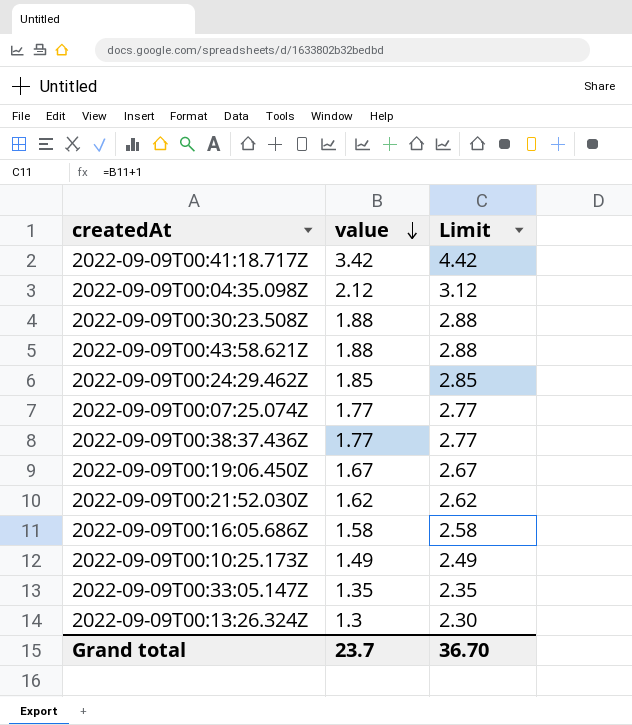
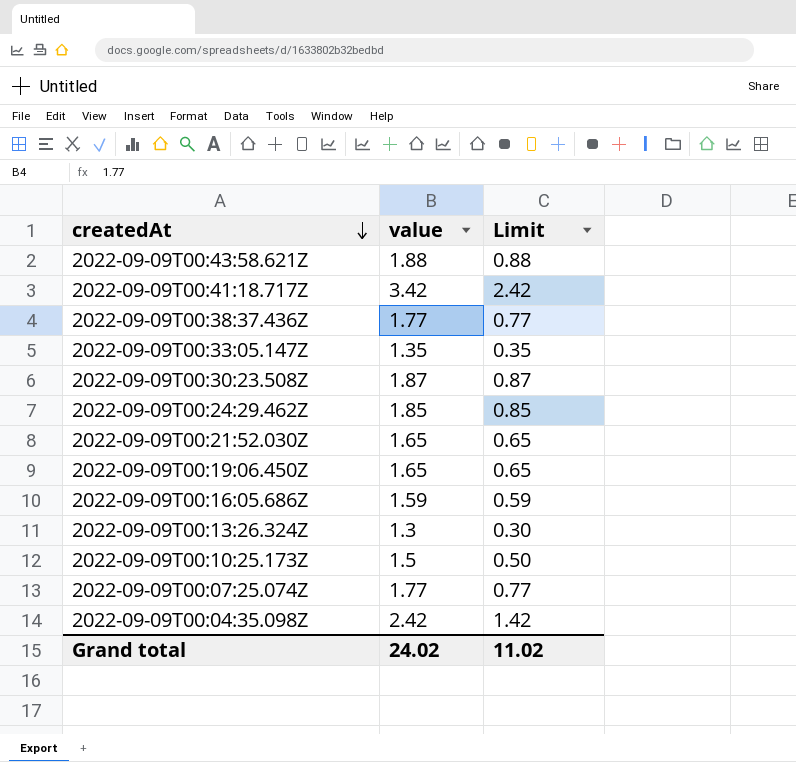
row order: value descending -> createdAt descending
column Limit | formula: [value] + 1 -> [value] - 1
2022-09-09T00:30:23.508Z | value: 1.88 -> 1.87
2022-09-09T00:21:52.030Z | value: 1.62 -> 1.65
2022-09-09T00:19:06.450Z | value: 1.67 -> 1.65
2022-09-09T00:16:05.686Z | value: 1.58 -> 1.59
2022-09-09T00:10:25.173Z | value: 1.49 -> 1.5
2022-09-09T00:04:35.098Z | value: 2.12 -> 2.42
Grand total | value: 23.7 -> 24.02
Grand total | Limit: 36.70 -> 11.02

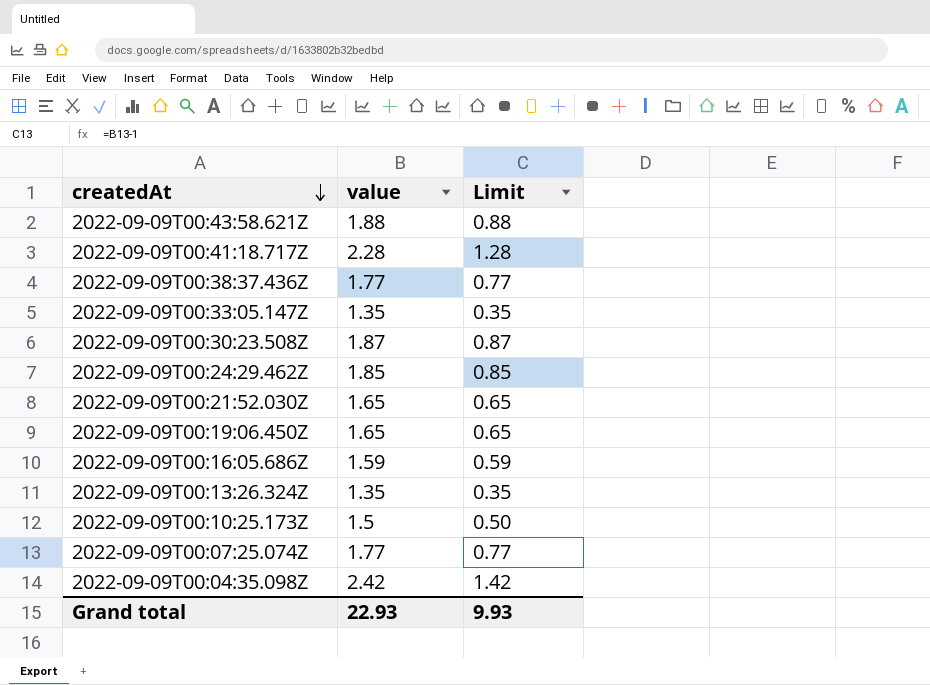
2022-09-09T00:41:18.717Z | value: 3.42 -> 2.28
2022-09-09T00:41:18.717Z | Limit: 2.42 -> 1.28
2022-09-09T00:13:26.324Z | value: 1.3 -> 1.35
2022-09-09T00:13:26.324Z | Limit: 0.30 -> 0.35
Grand total | value: 24.02 -> 22.93
Grand total | Limit: 11.02 -> 9.93

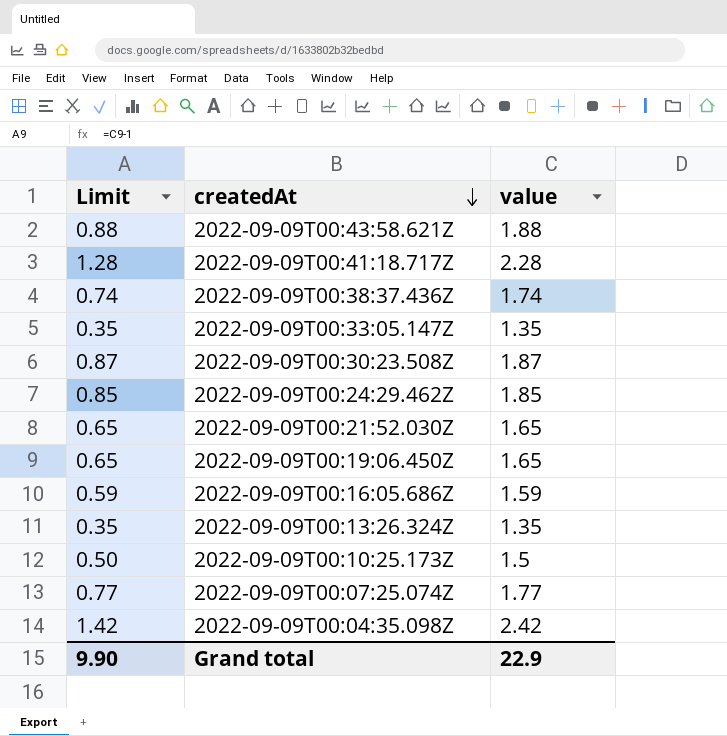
column Limit | position: 3 -> 1
2022-09-09T00:38:37.436Z | Limit: 0.77 -> 0.74
2022-09-09T00:38:37.436Z | value: 1.77 -> 1.74
Grand total | Limit: 9.93 -> 9.90
Grand total | value: 22.93 -> 22.9

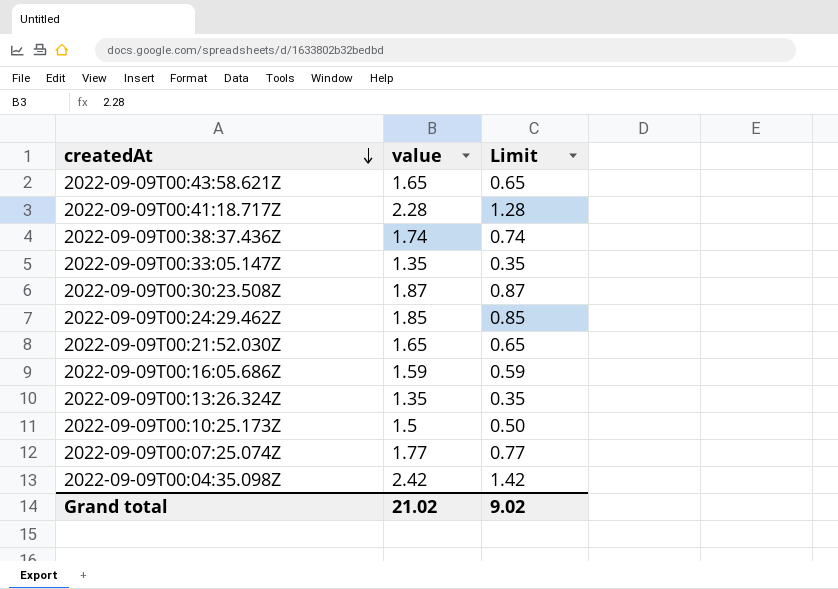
column Limit | position: 1 -> 3
row 2022-09-09T00:19:06.450Z: 0.65 | 1.65 -> none
2022-09-09T00:43:58.621Z | value: 1.88 -> 1.65
2022-09-09T00:43:58.621Z | Limit: 0.88 -> 0.65
Grand total | value: 22.9 -> 21.02
Grand total | Limit: 9.90 -> 9.02

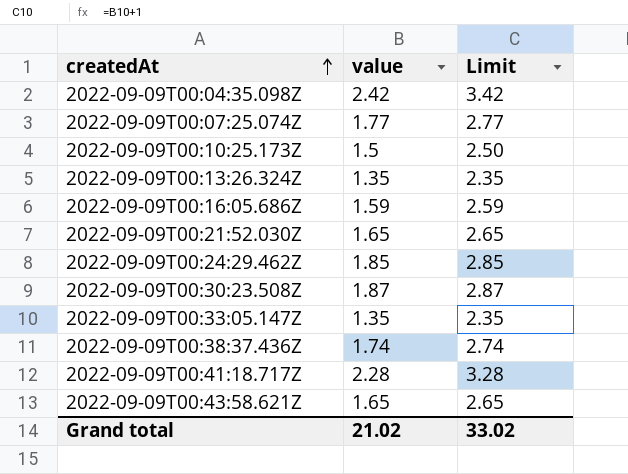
row order: createdAt descending -> createdAt ascending
column Limit | formula: [value] - 1 -> [value] + 1
Grand total | Limit: 9.02 -> 33.02

